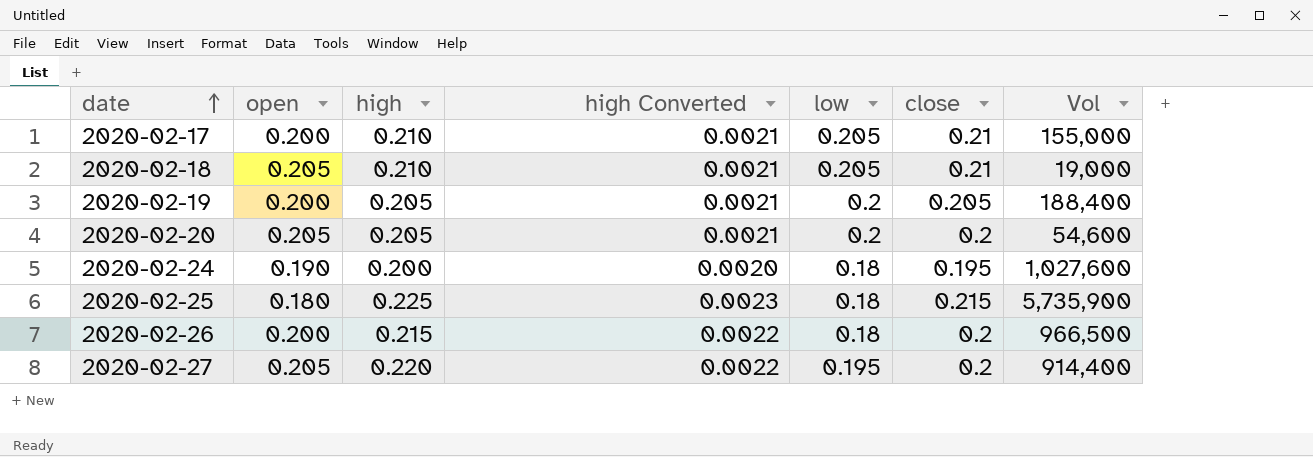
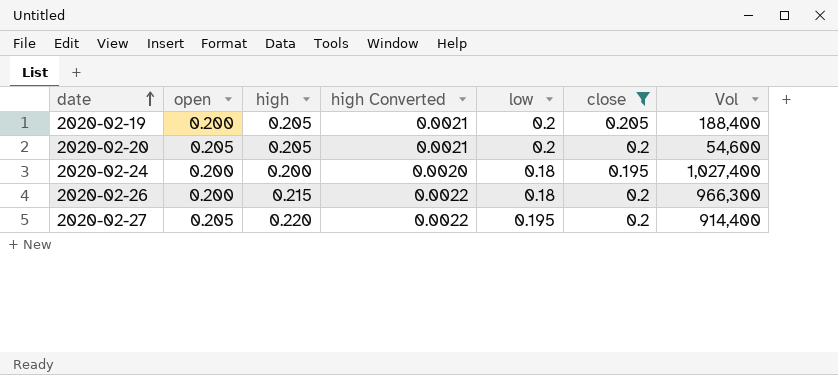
filter: none -> close <= 0.205
2020-02-24 | open: 0.190 -> 0.200
2020-02-24 | Vol: 1,027,600 -> 1,027,400
2020-02-26 | Vol: 966,500 -> 966,300

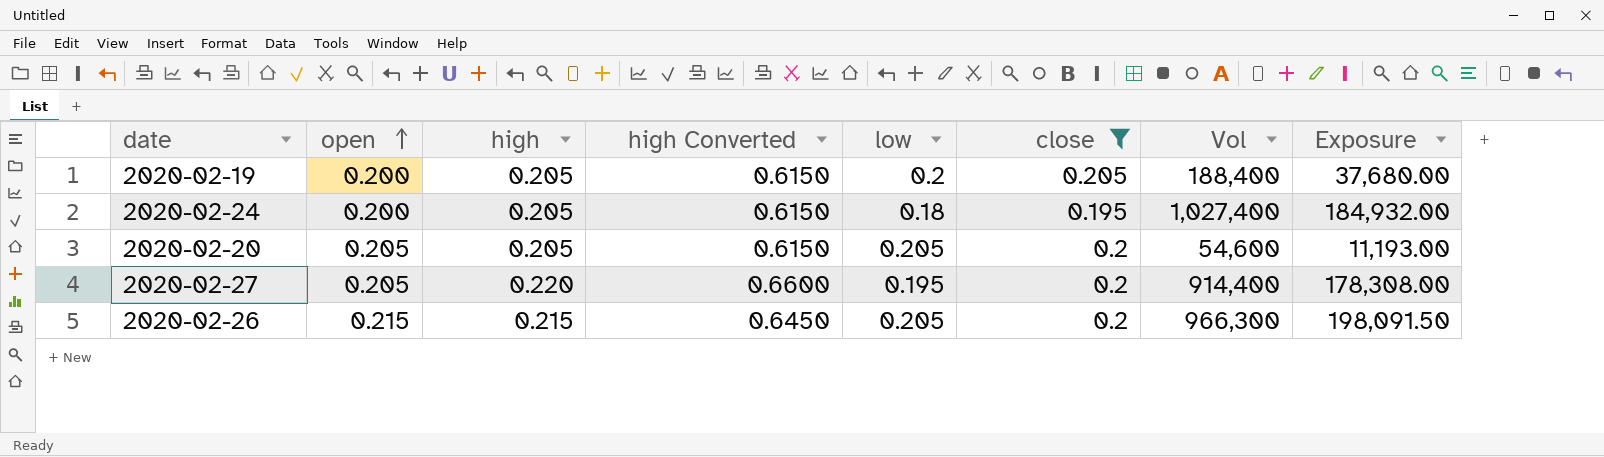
row order: date ascending -> open ascending
column high Converted | formula: [high] * 0.01 -> [high] * 3
column Exposure | formula: none -> [low] * [Vol]
2020-02-24 | high: 0.200 -> 0.205
2020-02-20 | low: 0.2 -> 0.205
2020-02-26 | open: 0.200 -> 0.215
2020-02-26 | low: 0.18 -> 0.205

